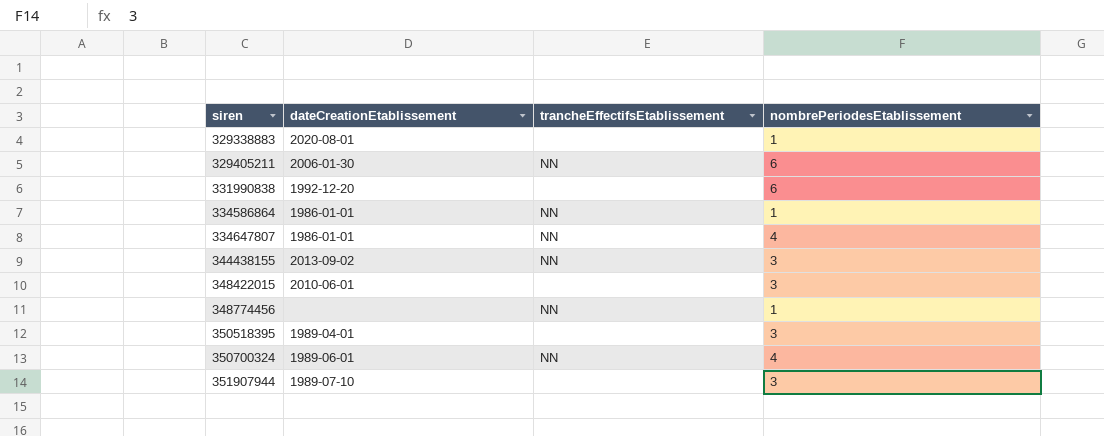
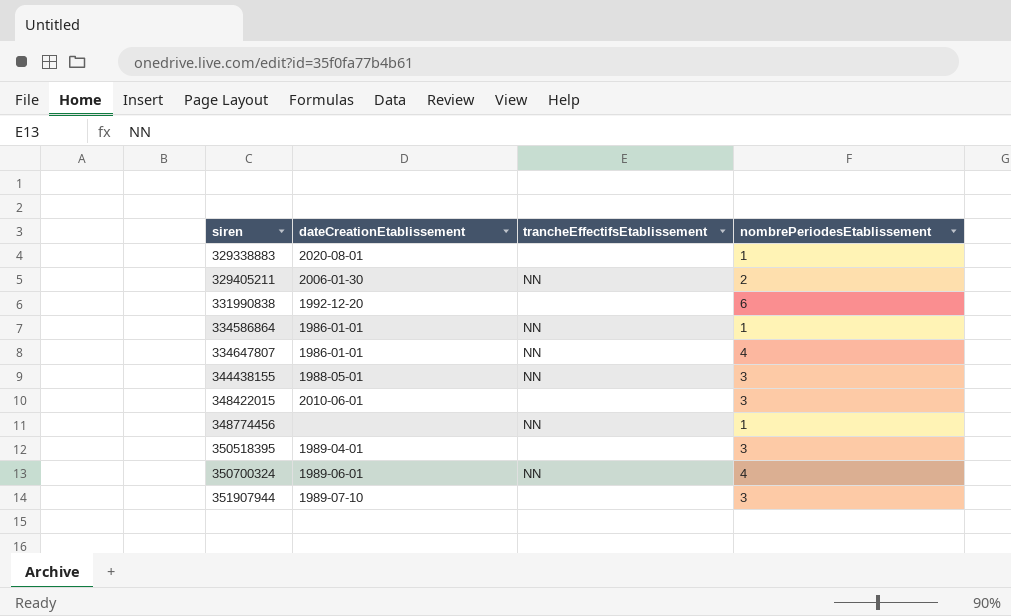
329405211 | nombrePeriodesEtablissement: 6 -> 2
344438155 | dateCreationEtablissement: 2013-09-02 -> 1988-05-01

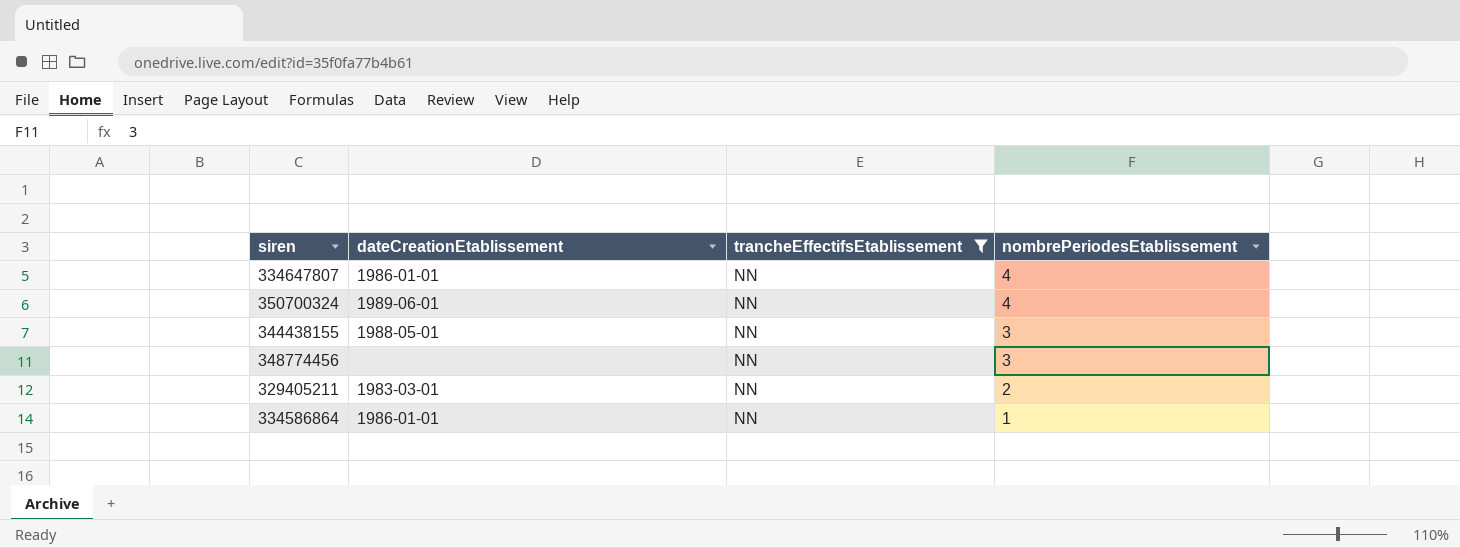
filter: none -> trancheEffectifsEtablissement = NN
row order: siren ascending -> nombrePeriodesEtablissement descending
348774456 | nombrePeriodesEtablissement: 1 -> 3
329405211 | dateCreationEtablissement: 2006-01-30 -> 1983-03-01

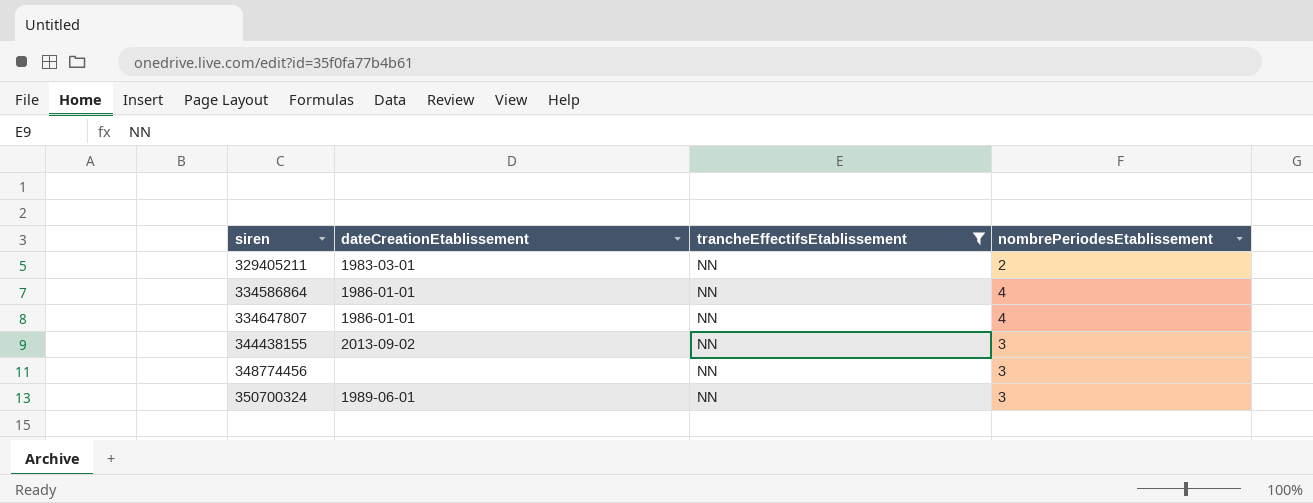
row order: nombrePeriodesEtablissement descending -> siren ascending
334586864 | nombrePeriodesEtablissement: 1 -> 4
344438155 | dateCreationEtablissement: 1988-05-01 -> 2013-09-02
350700324 | nombrePeriodesEtablissement: 4 -> 3

